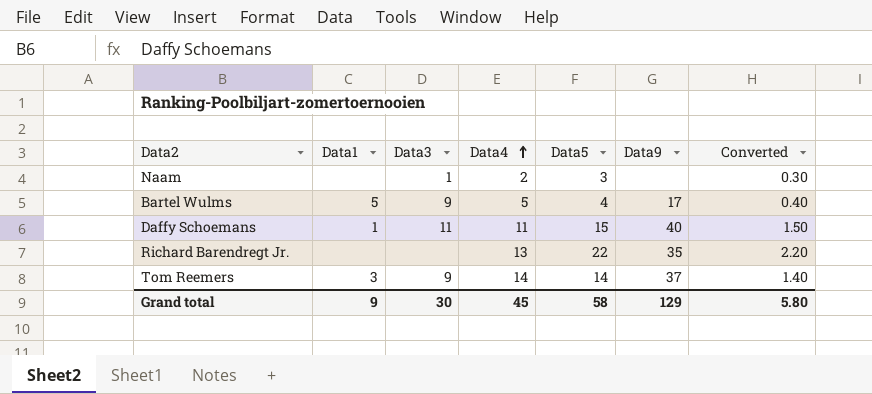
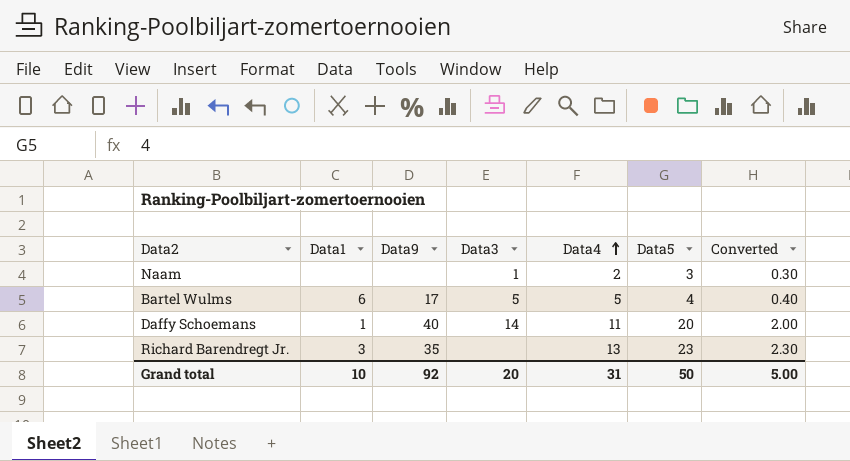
column Data9 | position: 6 -> 3
row Tom Reemers: 3 | 9 | 14 | 14 | 37 | 1.40 -> none
Bartel Wulms | Data1: 5 -> 6
Bartel Wulms | Data3: 9 -> 5
Daffy Schoemans | Data3: 11 -> 14
Daffy Schoemans | Data5: 15 -> 20
Daffy Schoemans | Converted: 1.50 -> 2.00
Richard Barendregt Jr. | Data1: none -> 3
Richard Barendregt Jr. | Data5: 22 -> 23
Richard Barendregt Jr. | Converted: 2.20 -> 2.30
Grand total | Data1: 9 -> 10
Grand total | Data9: 129 -> 92
Grand total | Data3: 30 -> 20
Grand total | Data4: 45 -> 31
Grand total | Data5: 58 -> 50
Grand total | Converted: 5.80 -> 5.00

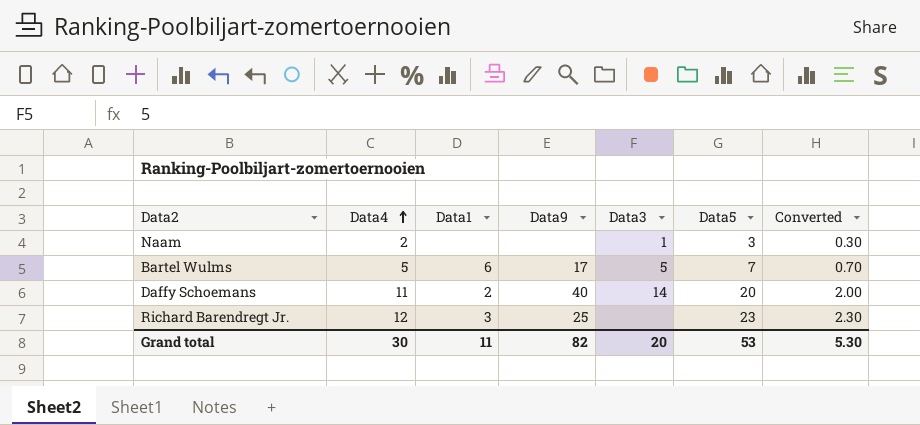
column Data4 | position: 5 -> 2
Bartel Wulms | Data5: 4 -> 7
Bartel Wulms | Converted: 0.40 -> 0.70
Daffy Schoemans | Data1: 1 -> 2
Richard Barendregt Jr. | Data4: 13 -> 12
Richard Barendregt Jr. | Data9: 35 -> 25
Grand total | Data4: 31 -> 30
Grand total | Data1: 10 -> 11
Grand total | Data9: 92 -> 82
Grand total | Data5: 50 -> 53
Grand total | Converted: 5.00 -> 5.30

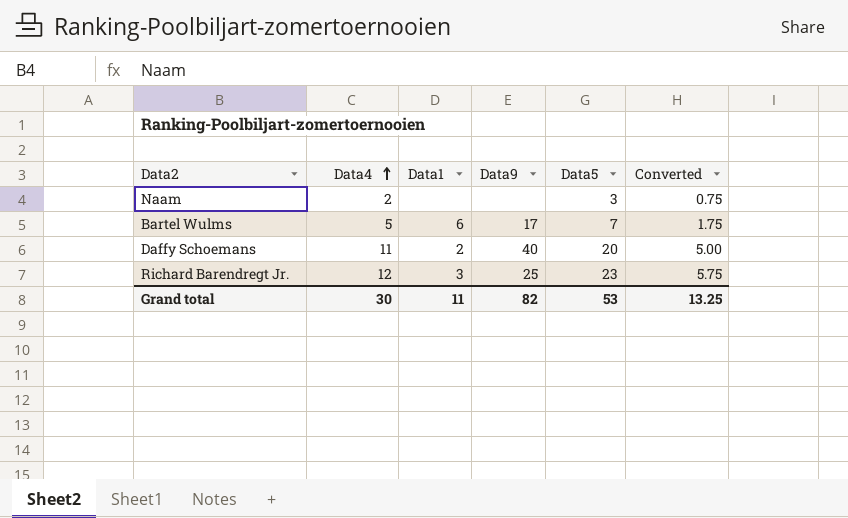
column Data3 | position: 5 -> none
column Converted | formula: [Data5] * 0.1 -> [Data5] * 0.25
Grand total | Converted: 5.30 -> 13.25

